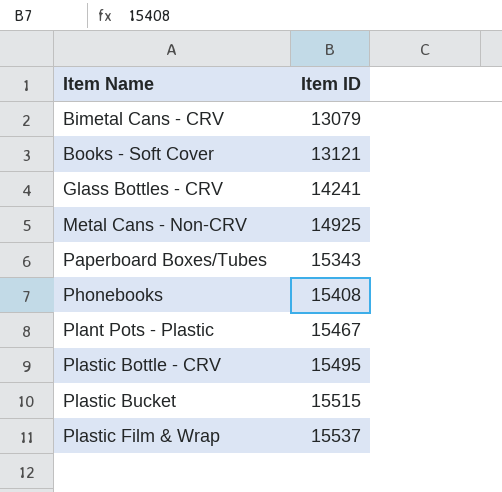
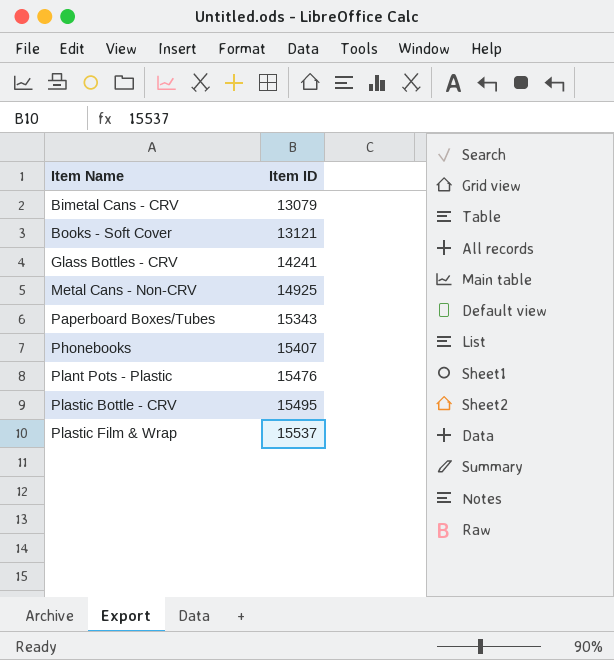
row Plastic Bucket: 15515 -> none
Phonebooks | Item ID: 15408 -> 15407
Plant Pots - Plastic | Item ID: 15467 -> 15476

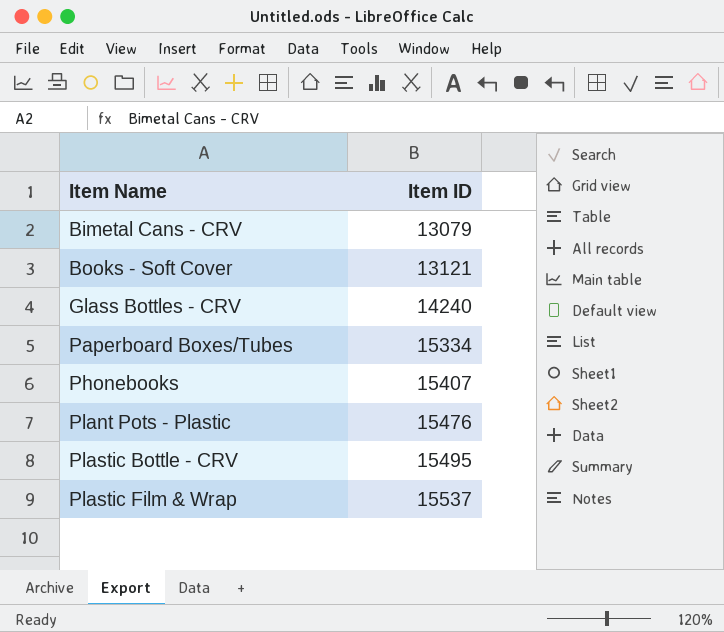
row Metal Cans - Non-CRV: 14925 -> none
Glass Bottles - CRV | Item ID: 14241 -> 14240
Paperboard Boxes/Tubes | Item ID: 15343 -> 15334

